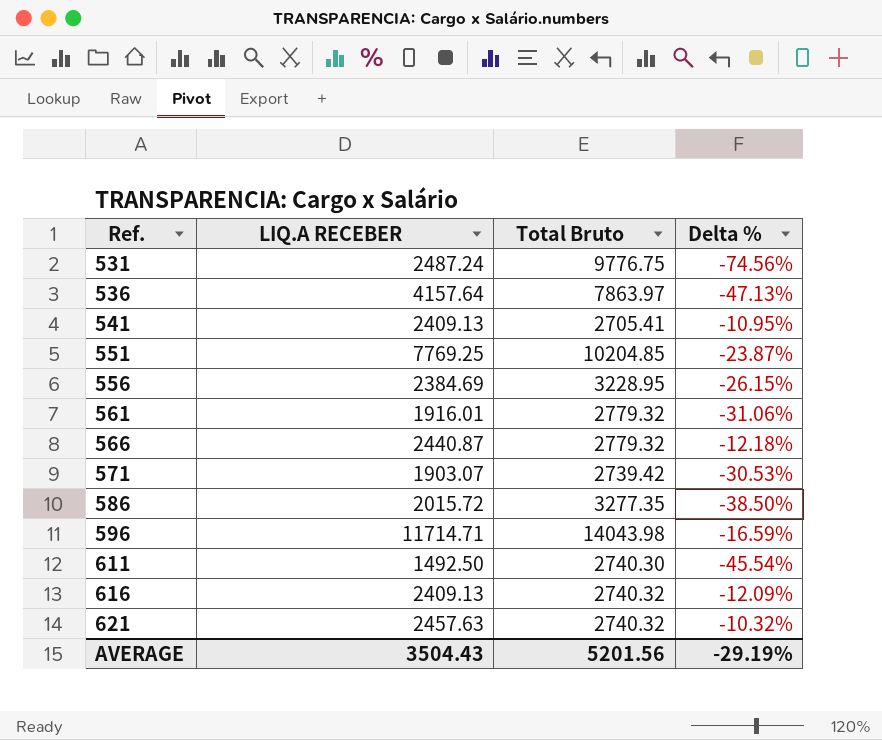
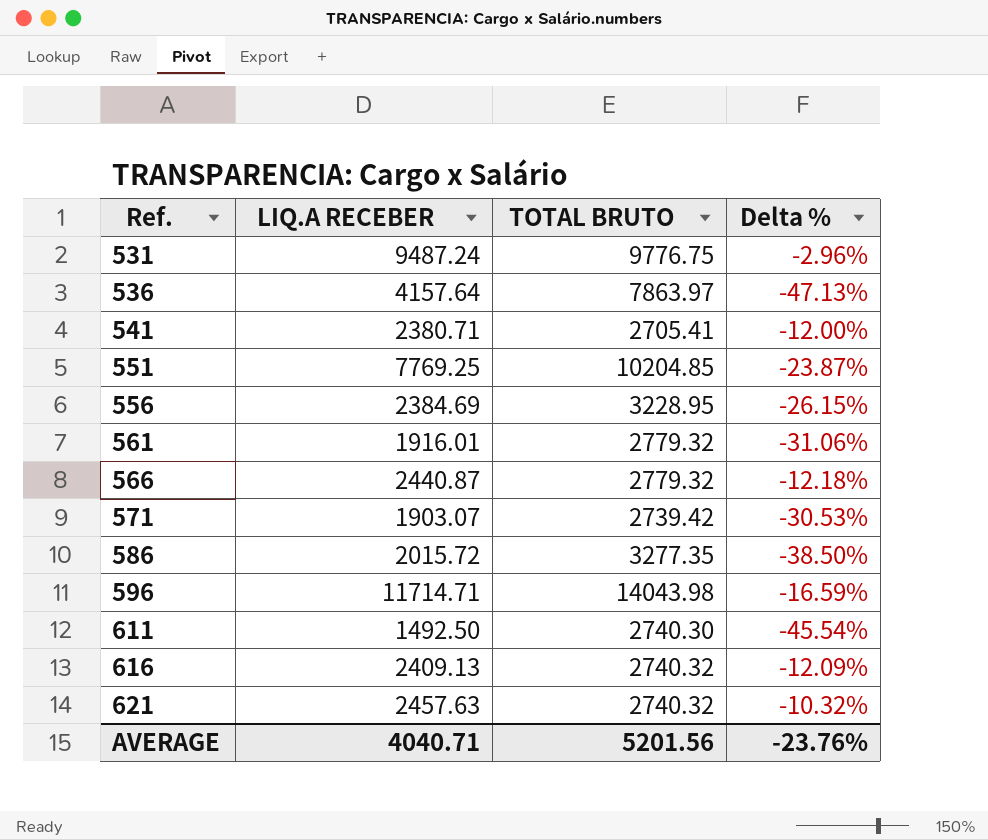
column name: Total Bruto -> TOTAL BRUTO
531 | LIQ.A RECEBER: 2487.24 -> 9487.24
531 | Delta %: -74.56% -> -2.96%
541 | LIQ.A RECEBER: 2409.13 -> 2380.71
541 | Delta %: -10.95% -> -12.00%
AVERAGE | LIQ.A RECEBER: 3504.43 -> 4040.71
AVERAGE | Delta %: -29.19% -> -23.76%

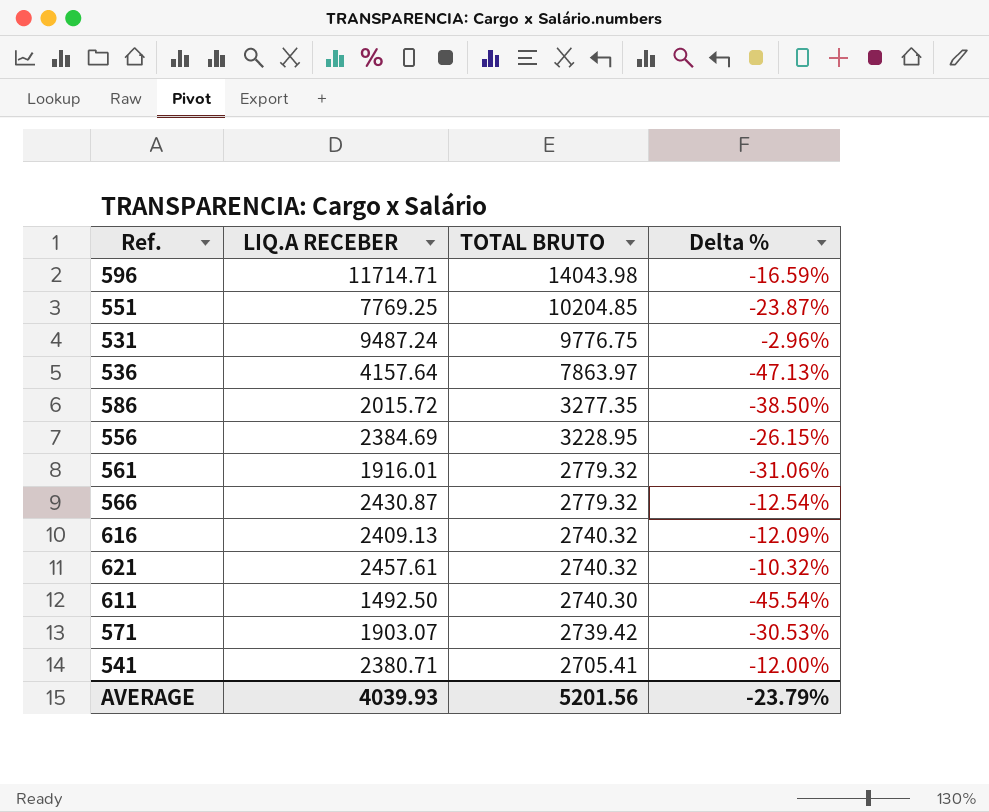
row order: Ref. ascending -> TOTAL BRUTO descending
566 | LIQ.A RECEBER: 2440.87 -> 2430.87
566 | Delta %: -12.18% -> -12.54%
621 | LIQ.A RECEBER: 2457.63 -> 2457.61
AVERAGE | LIQ.A RECEBER: 4040.71 -> 4039.93
AVERAGE | Delta %: -23.76% -> -23.79%

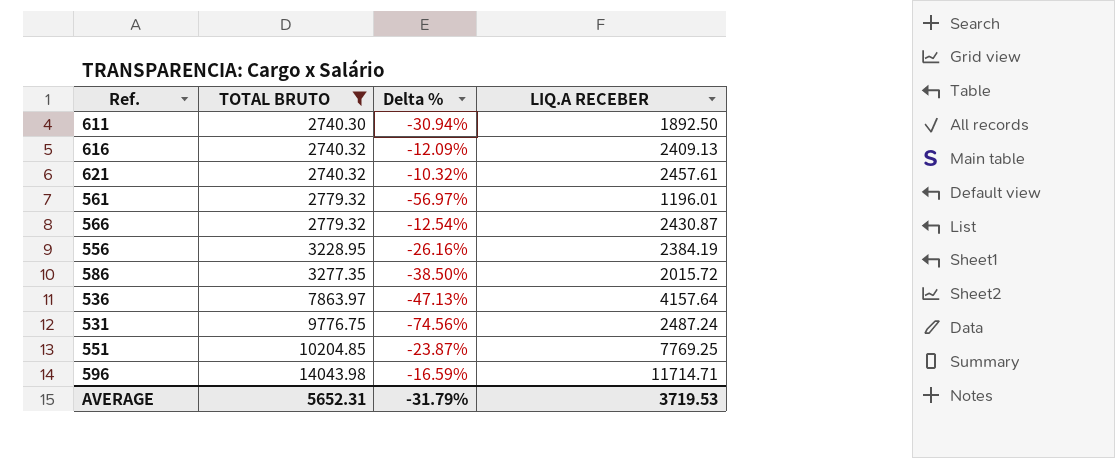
filter: none -> TOTAL BRUTO >= 2740.30
row order: TOTAL BRUTO descending -> TOTAL BRUTO ascending
column LIQ.A RECEBER | position: 2 -> 4
611 | Delta %: -45.54% -> -30.94%
611 | LIQ.A RECEBER: 1492.50 -> 1892.50
561 | Delta %: -31.06% -> -56.97%
561 | LIQ.A RECEBER: 1916.01 -> 1196.01
556 | Delta %: -26.15% -> -26.16%
556 | LIQ.A RECEBER: 2384.69 -> 2384.19
531 | Delta %: -2.96% -> -74.56%
531 | LIQ.A RECEBER: 9487.24 -> 2487.24
AVERAGE | TOTAL BRUTO: 5201.56 -> 5652.31
AVERAGE | Delta %: -23.79% -> -31.79%
AVERAGE | LIQ.A RECEBER: 4039.93 -> 3719.53

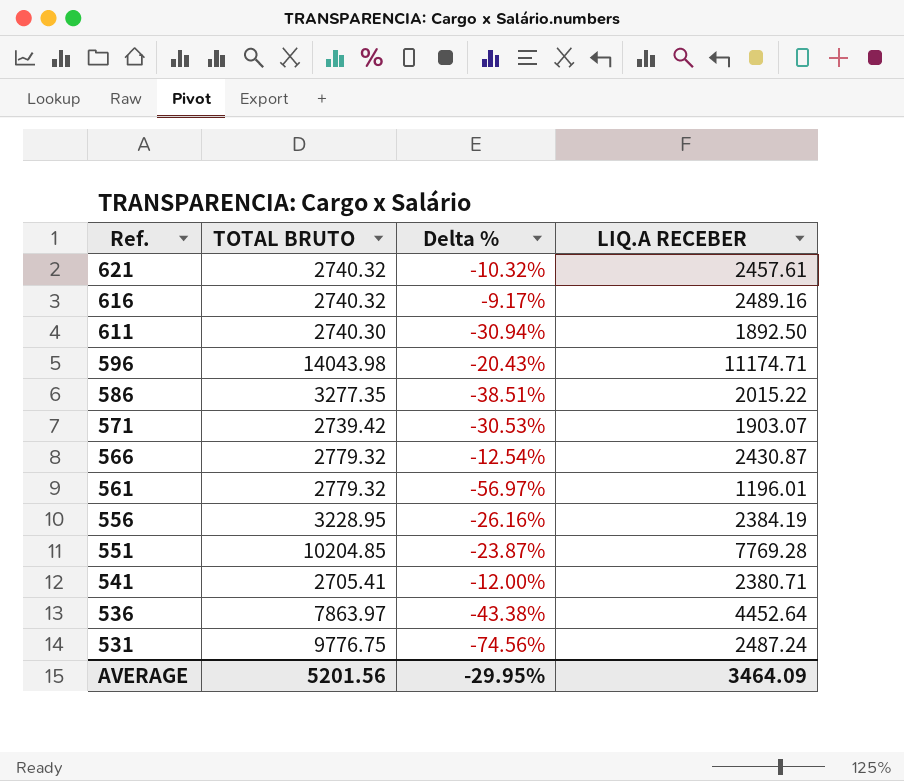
filter: TOTAL BRUTO >= 2740.30 -> none
row order: TOTAL BRUTO ascending -> Ref. descending
616 | Delta %: -12.09% -> -9.17%
616 | LIQ.A RECEBER: 2409.13 -> 2489.16
596 | Delta %: -16.59% -> -20.43%
596 | LIQ.A RECEBER: 11714.71 -> 11174.71
586 | Delta %: -38.50% -> -38.51%
586 | LIQ.A RECEBER: 2015.72 -> 2015.22
551 | LIQ.A RECEBER: 7769.25 -> 7769.28
536 | Delta %: -47.13% -> -43.38%
536 | LIQ.A RECEBER: 4157.64 -> 4452.64
AVERAGE | TOTAL BRUTO: 5652.31 -> 5201.56
AVERAGE | Delta %: -31.79% -> -29.95%
AVERAGE | LIQ.A RECEBER: 3719.53 -> 3464.09

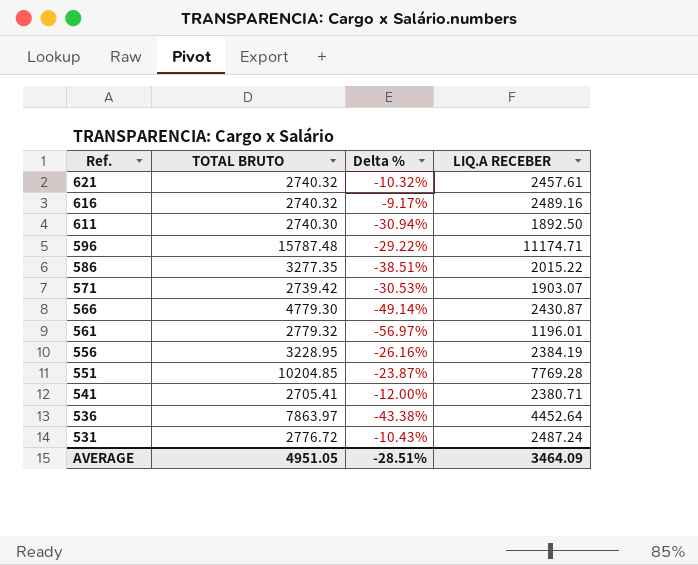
596 | TOTAL BRUTO: 14043.98 -> 15787.48
596 | Delta %: -20.43% -> -29.22%
566 | TOTAL BRUTO: 2779.32 -> 4779.30
566 | Delta %: -12.54% -> -49.14%
531 | TOTAL BRUTO: 9776.75 -> 2776.72
531 | Delta %: -74.56% -> -10.43%
AVERAGE | TOTAL BRUTO: 5201.56 -> 4951.05
AVERAGE | Delta %: -29.95% -> -28.51%

